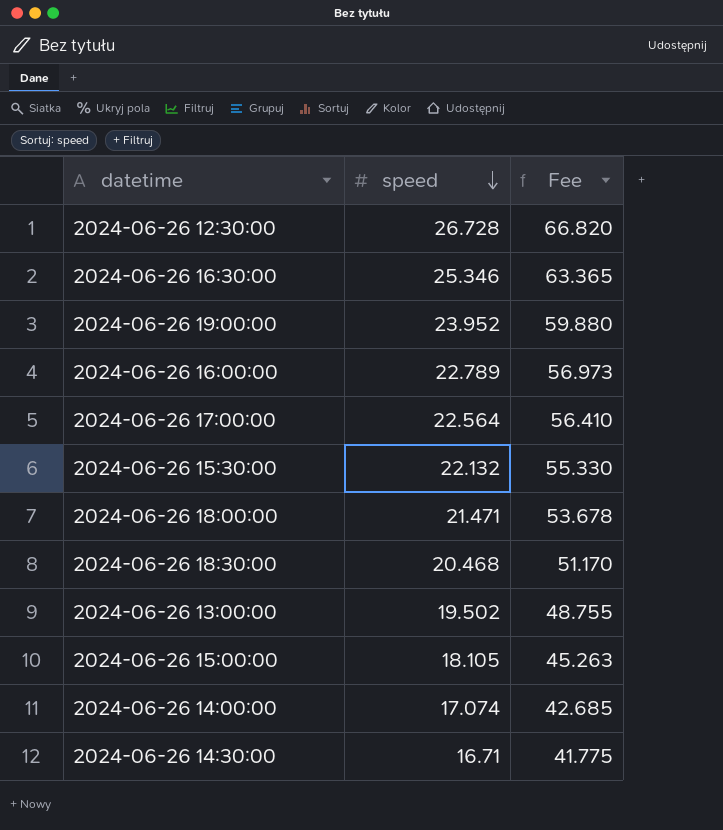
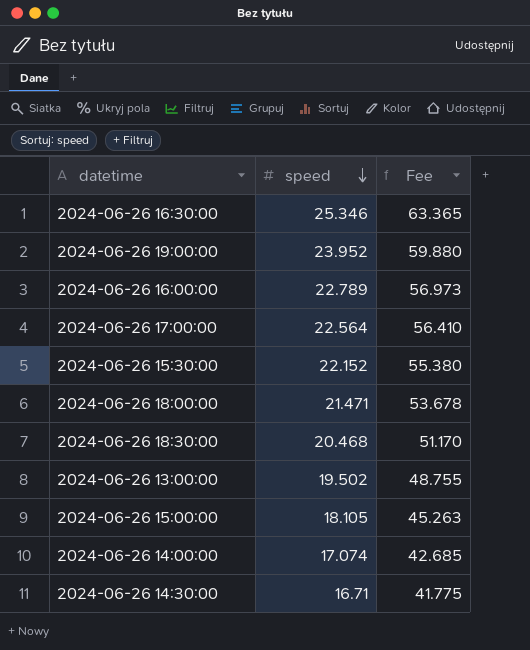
row 2024-06-26 12:30:00: 26.728 | 66.820 -> none
2024-06-26 15:30:00 | speed: 22.132 -> 22.152
2024-06-26 15:30:00 | Fee: 55.330 -> 55.380

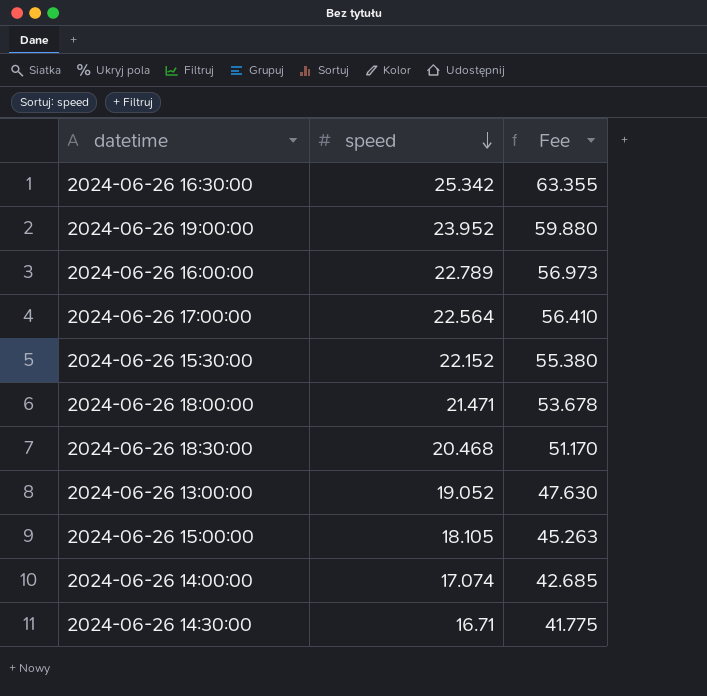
2024-06-26 16:30:00 | speed: 25.346 -> 25.342
2024-06-26 16:30:00 | Fee: 63.365 -> 63.355
2024-06-26 13:00:00 | speed: 19.502 -> 19.052
2024-06-26 13:00:00 | Fee: 48.755 -> 47.630

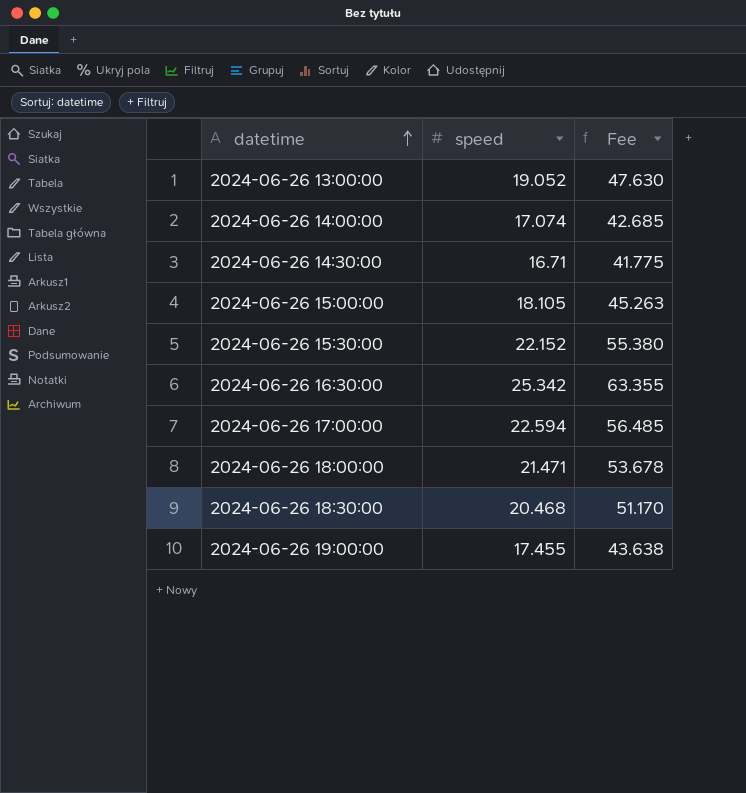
row order: speed descending -> datetime ascending
row 2024-06-26 16:00:00: 22.789 | 56.973 -> none
2024-06-26 17:00:00 | speed: 22.564 -> 22.594
2024-06-26 17:00:00 | Fee: 56.410 -> 56.485
2024-06-26 19:00:00 | speed: 23.952 -> 17.455
2024-06-26 19:00:00 | Fee: 59.880 -> 43.638

